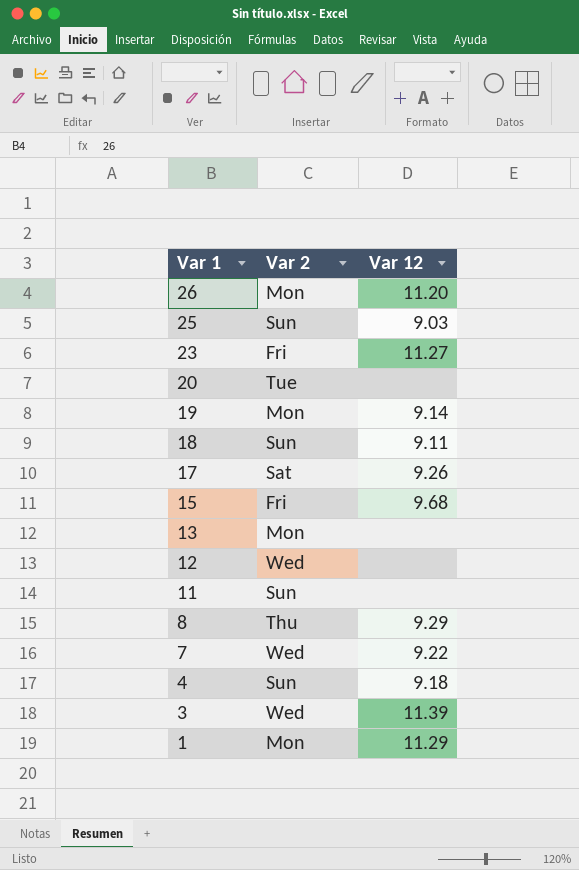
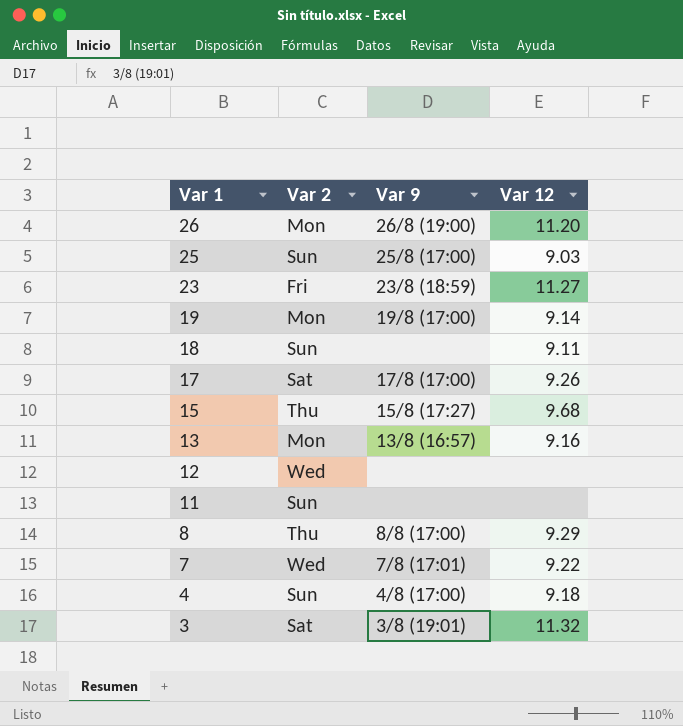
column Var 9 | position: none -> 3
row 20: Tue | none -> none
row 1: Mon | 11.29 -> none
15 | Var 2: Fri -> Thu
13 | Var 12: none -> 9.16
3 | Var 2: Wed -> Sat
3 | Var 12: 11.39 -> 11.32

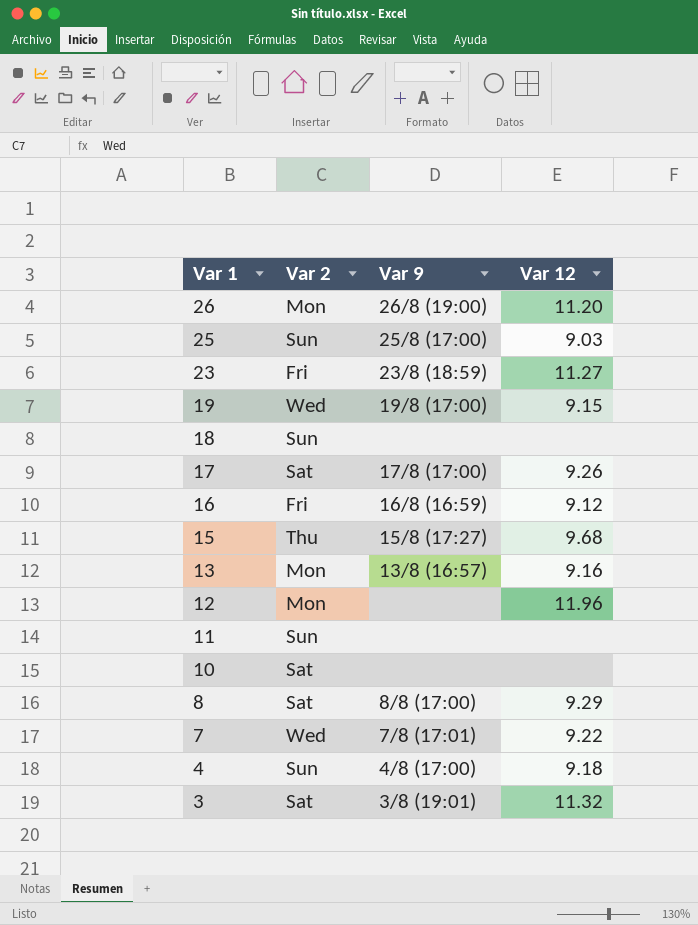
19 | Var 2: Mon -> Wed
19 | Var 12: 9.14 -> 9.15
18 | Var 12: 9.11 -> none
row 16: none -> Fri | 16/8 (16:59) | 9.12
12 | Var 2: Wed -> Mon
12 | Var 12: none -> 11.96
row 10: none -> Sat | none | none
8 | Var 2: Thu -> Sat

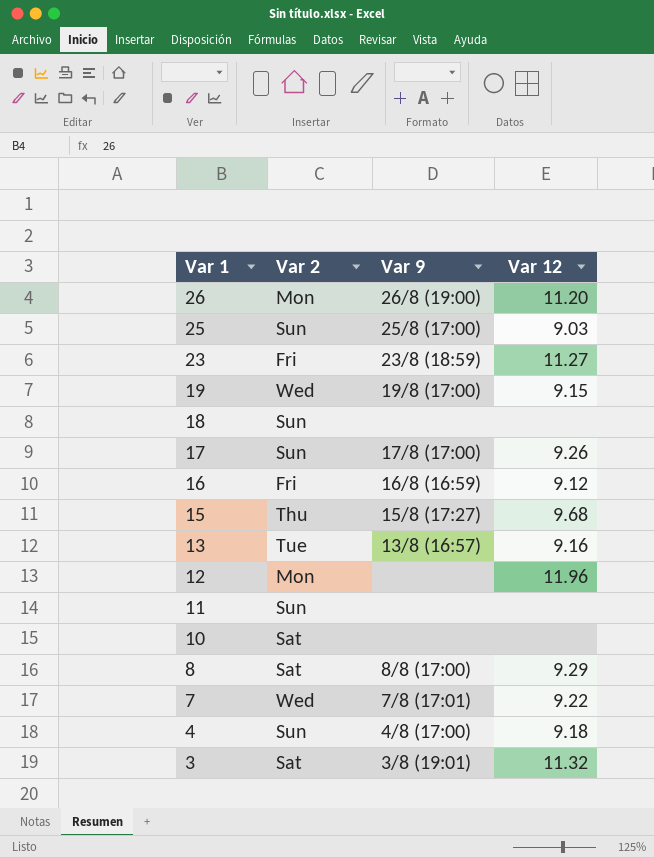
17 | Var 2: Sat -> Sun
13 | Var 2: Mon -> Tue

